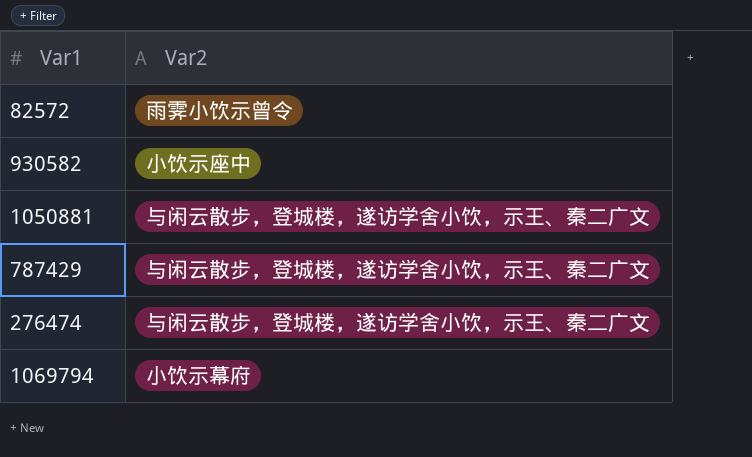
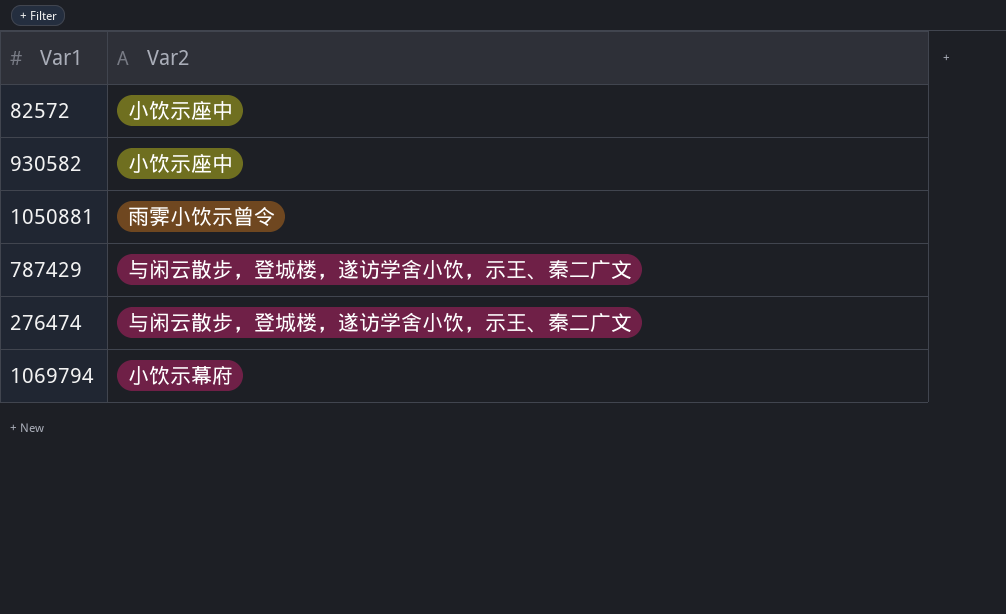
82572 | Var2: 雨霁小饮示曾令 -> 小饮示座中
1050881 | Var2: 与闲云散步，登城楼，遂访学舍小饮，示王、秦二广文 -> 雨霁小饮示曾令

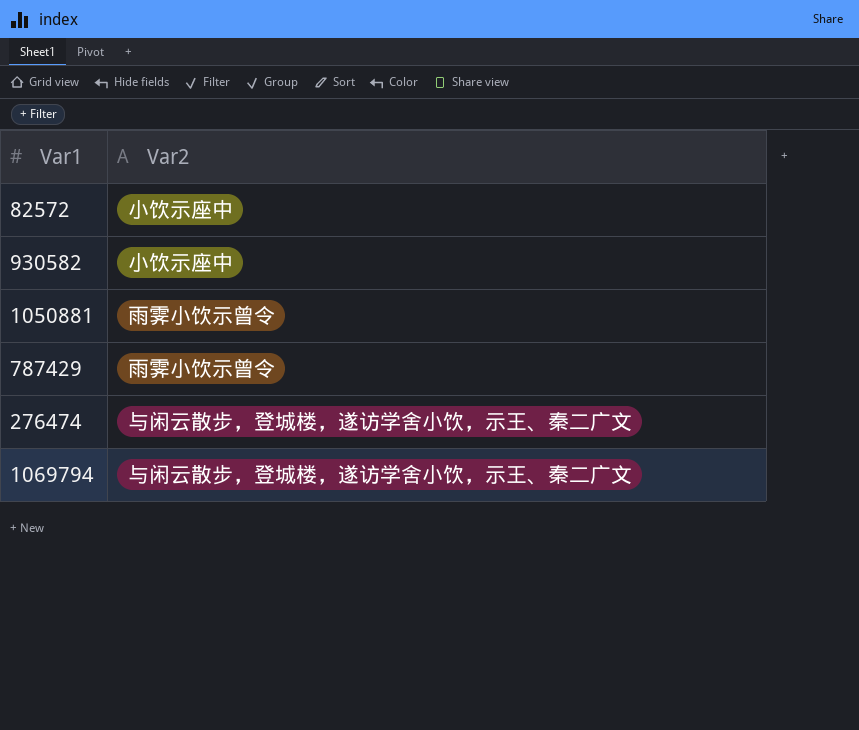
787429 | Var2: 与闲云散步，登城楼，遂访学舍小饮，示王、秦二广文 -> 雨霁小饮示曾令
1069794 | Var2: 小饮示幕府 -> 与闲云散步，登城楼，遂访学舍小饮，示王、秦二广文

